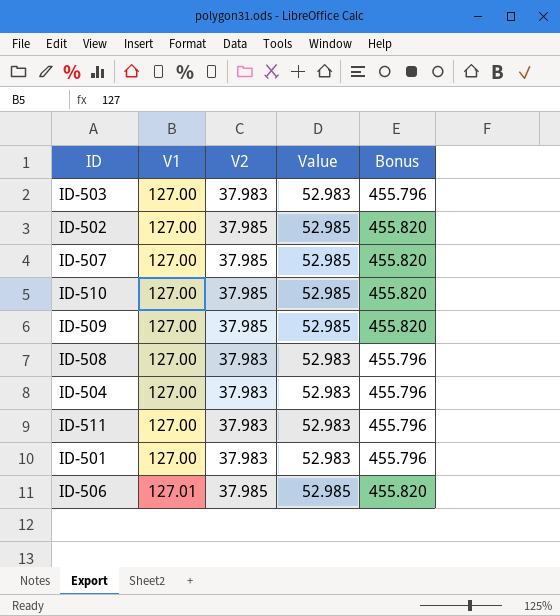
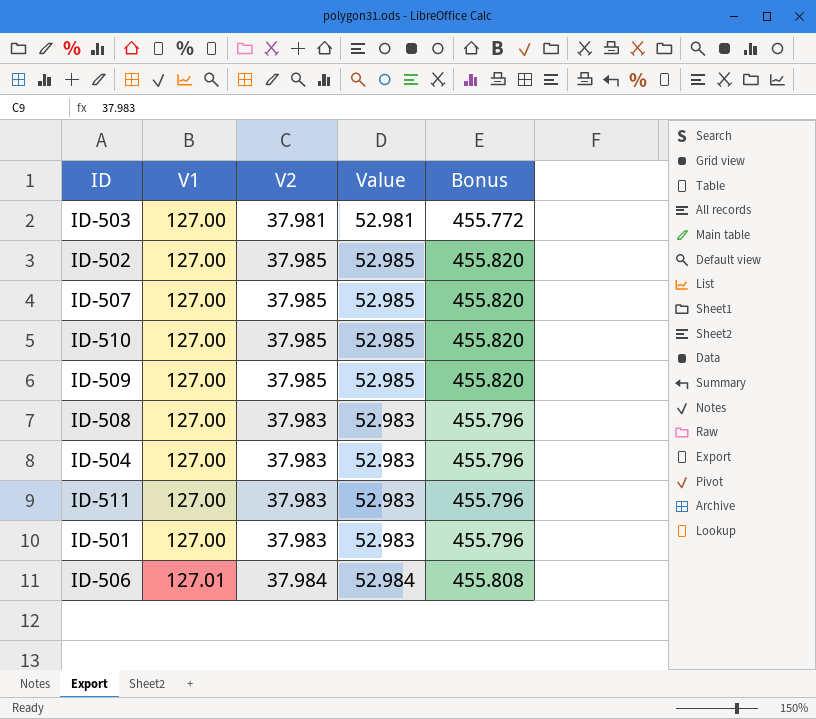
ID-503 | V2: 37.983 -> 37.981
ID-503 | Value: 52.983 -> 52.981
ID-503 | Bonus: 455.796 -> 455.772
ID-506 | V2: 37.985 -> 37.984
ID-506 | Value: 52.985 -> 52.984
ID-506 | Bonus: 455.820 -> 455.808

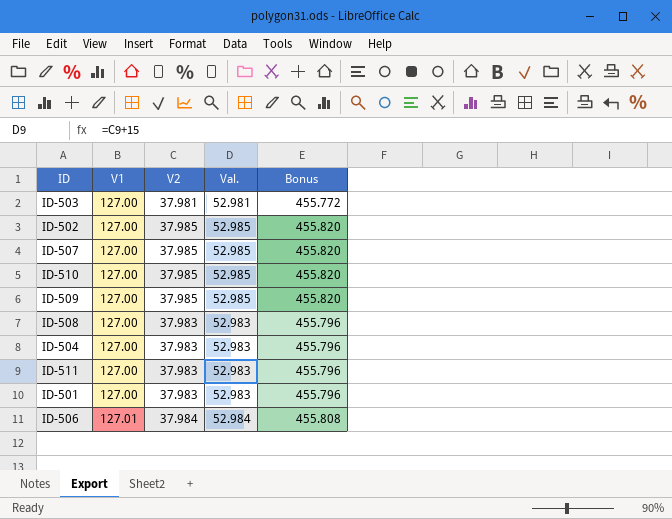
column name: Value -> Val.

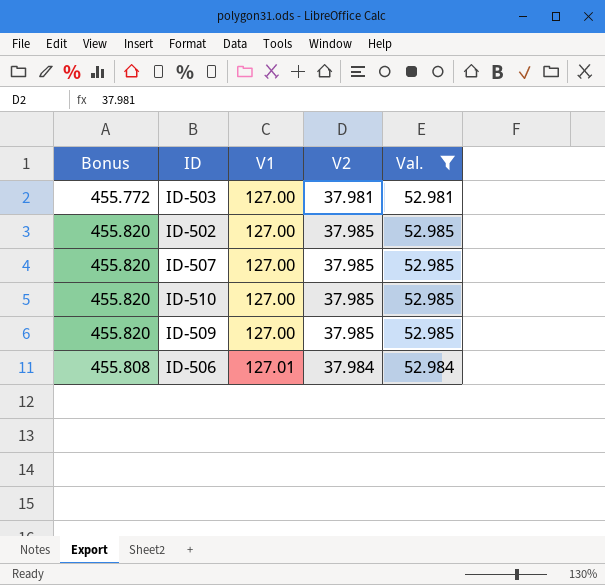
filter: none -> Val. != 52.983
column Bonus | position: 5 -> 1

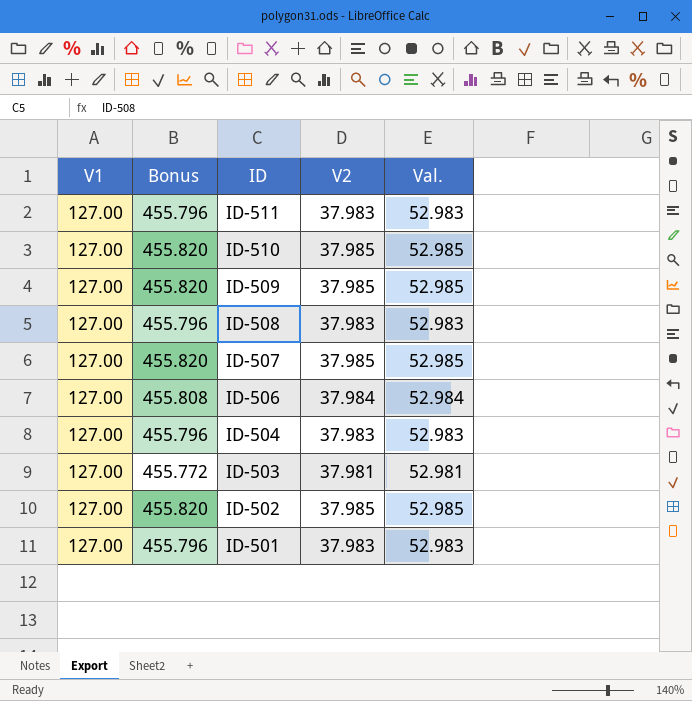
filter: Val. != 52.983 -> none
row order: V1 ascending -> ID descending
column V1 | position: 3 -> 1
ID-506 | V1: 127.01 -> 127.00

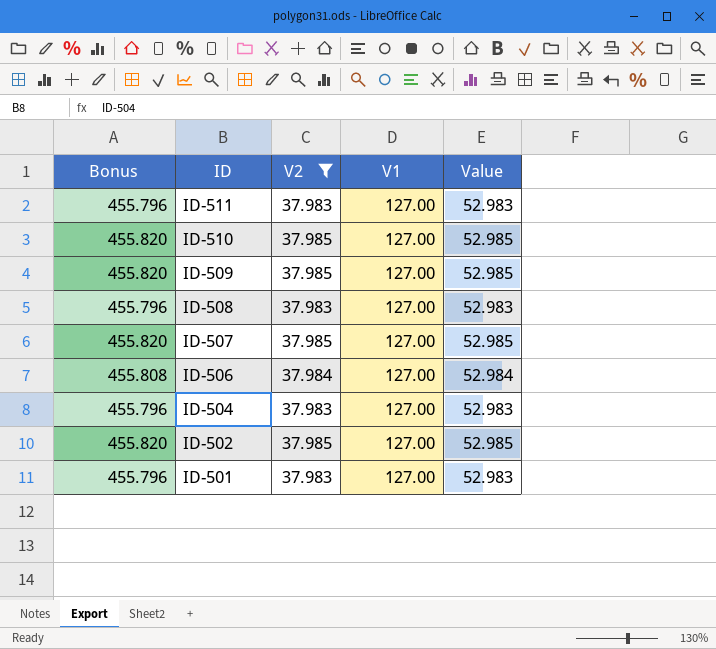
filter: none -> V2 != 37.981
column V1 | position: 1 -> 4
column name: Val. -> Value

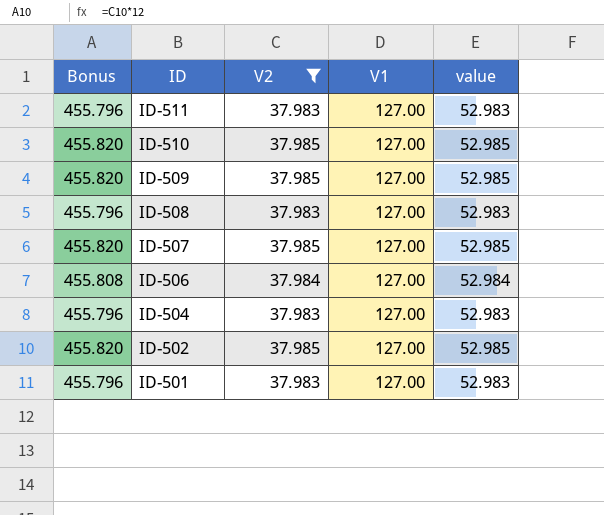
column name: Value -> value

